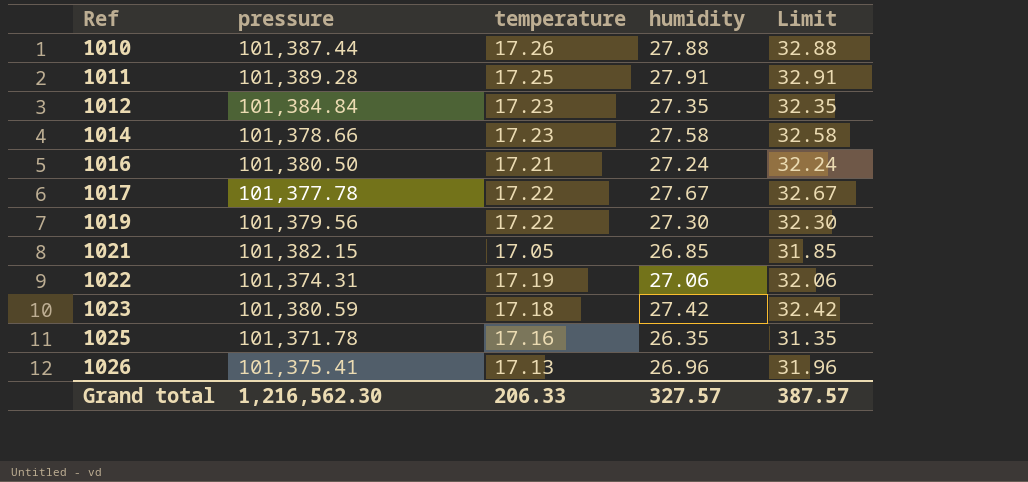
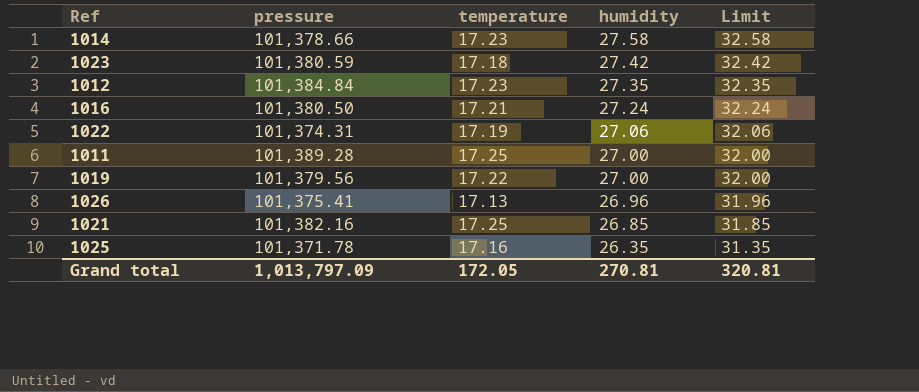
row order: Ref ascending -> humidity descending
row 1010: 101,387.44 | 17.26 | 27.88 | 32.88 -> none
row 1017: 101,377.78 | 17.22 | 27.67 | 32.67 -> none
1011 | humidity: 27.91 -> 27.00
1011 | Limit: 32.91 -> 32.00
1019 | humidity: 27.30 -> 27.00
1019 | Limit: 32.30 -> 32.00
1021 | pressure: 101,382.15 -> 101,382.16
1021 | temperature: 17.05 -> 17.25
Grand total | pressure: 1,216,562.30 -> 1,013,797.09
Grand total | temperature: 206.33 -> 172.05
Grand total | humidity: 327.57 -> 270.81
Grand total | Limit: 387.57 -> 320.81

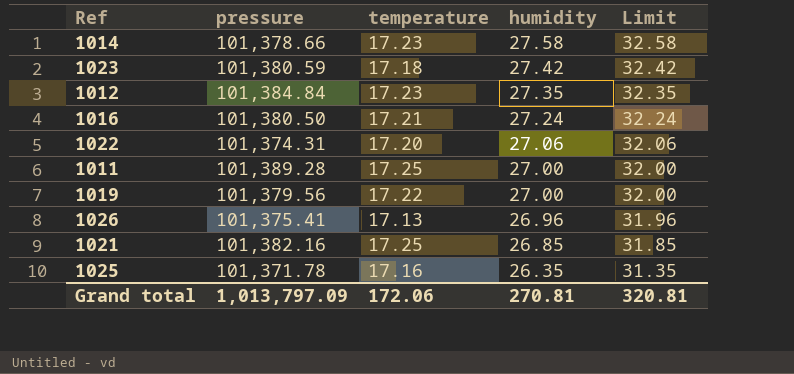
1022 | temperature: 17.19 -> 17.20
Grand total | temperature: 172.05 -> 172.06

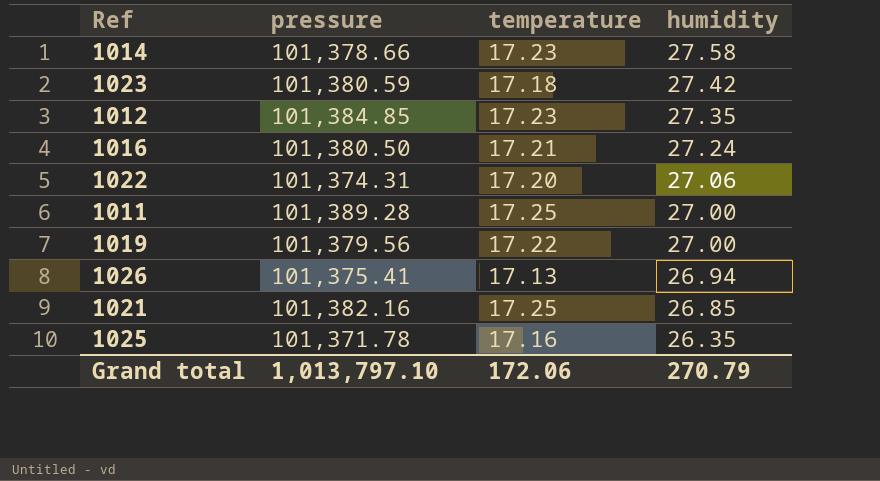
column Limit | formula: [humidity] + 5 -> none
1012 | pressure: 101,384.84 -> 101,384.85
1026 | humidity: 26.96 -> 26.94
Grand total | pressure: 1,013,797.09 -> 1,013,797.10
Grand total | humidity: 270.81 -> 270.79

